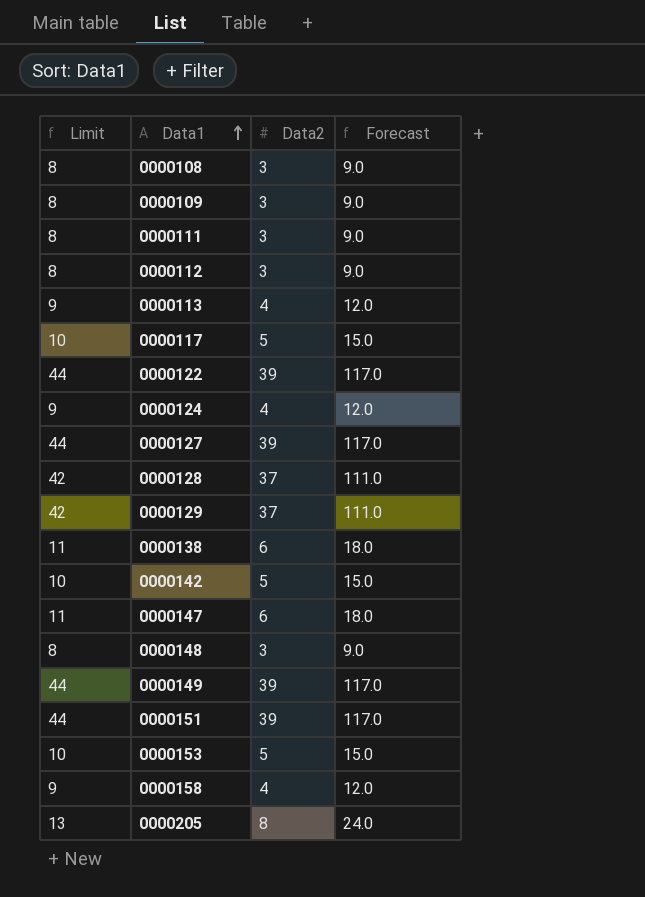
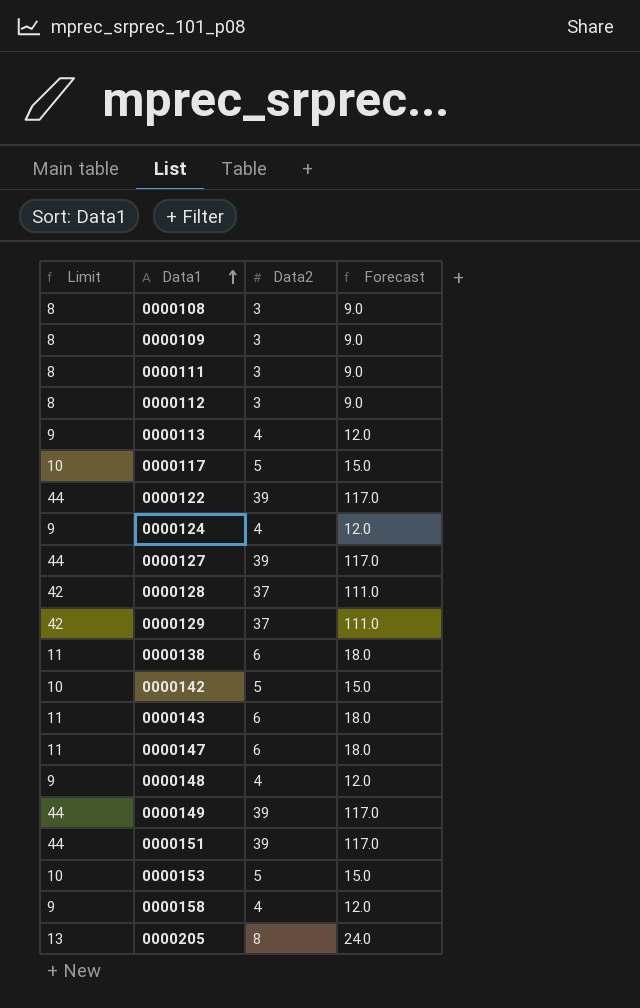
row 0000143: none -> 11 | 6 | 18.0
0000148 | Limit: 8 -> 9
0000148 | Data2: 3 -> 4
0000148 | Forecast: 9.0 -> 12.0

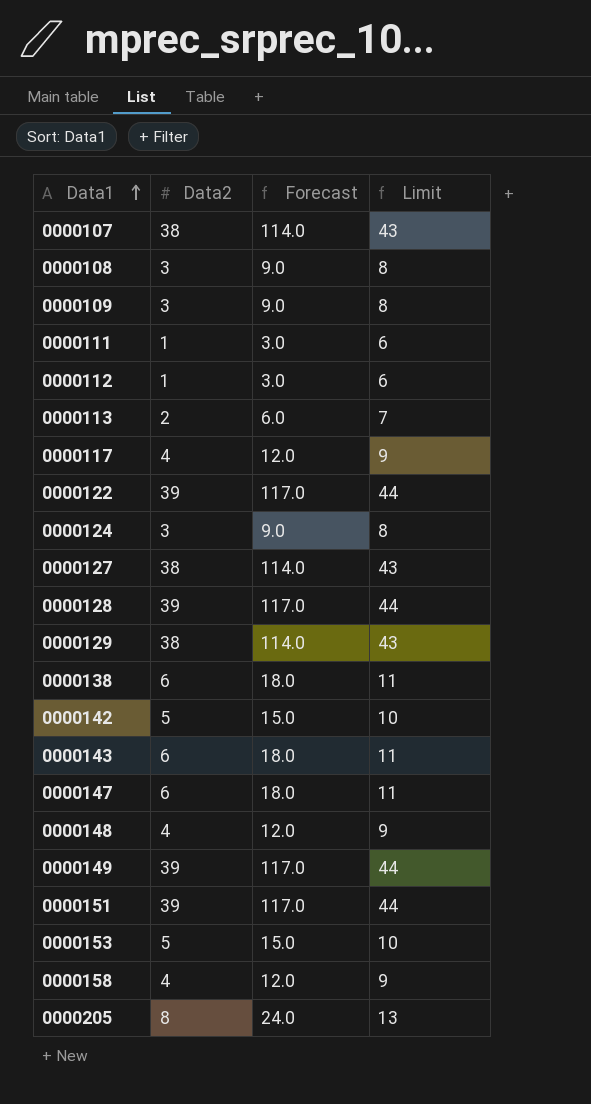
column Limit | position: 1 -> 4
row 0000107: none -> 38 | 114.0 | 43
0000111 | Data2: 3 -> 1
0000111 | Forecast: 9.0 -> 3.0
0000111 | Limit: 8 -> 6
0000112 | Data2: 3 -> 1
0000112 | Forecast: 9.0 -> 3.0
0000112 | Limit: 8 -> 6
0000113 | Data2: 4 -> 2
0000113 | Forecast: 12.0 -> 6.0
0000113 | Limit: 9 -> 7
0000117 | Data2: 5 -> 4
0000117 | Forecast: 15.0 -> 12.0
0000117 | Limit: 10 -> 9
0000124 | Data2: 4 -> 3
0000124 | Forecast: 12.0 -> 9.0
0000124 | Limit: 9 -> 8
0000127 | Data2: 39 -> 38
0000127 | Forecast: 117.0 -> 114.0
0000127 | Limit: 44 -> 43
0000128 | Data2: 37 -> 39
0000128 | Forecast: 111.0 -> 117.0
0000128 | Limit: 42 -> 44
0000129 | Data2: 37 -> 38
0000129 | Forecast: 111.0 -> 114.0
0000129 | Limit: 42 -> 43

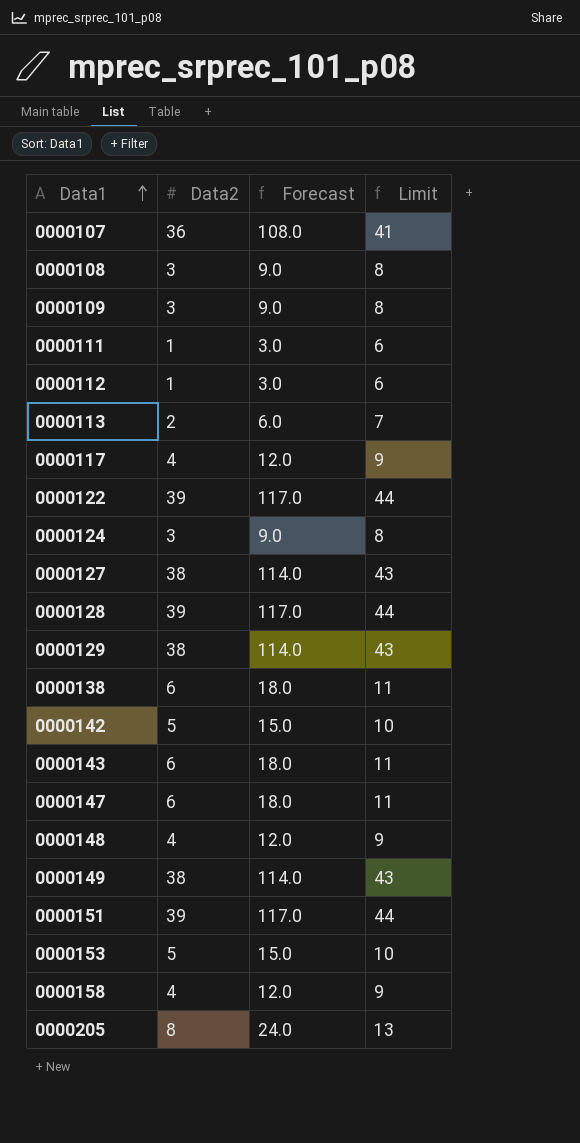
0000107 | Data2: 38 -> 36
0000107 | Forecast: 114.0 -> 108.0
0000107 | Limit: 43 -> 41
0000149 | Data2: 39 -> 38
0000149 | Forecast: 117.0 -> 114.0
0000149 | Limit: 44 -> 43

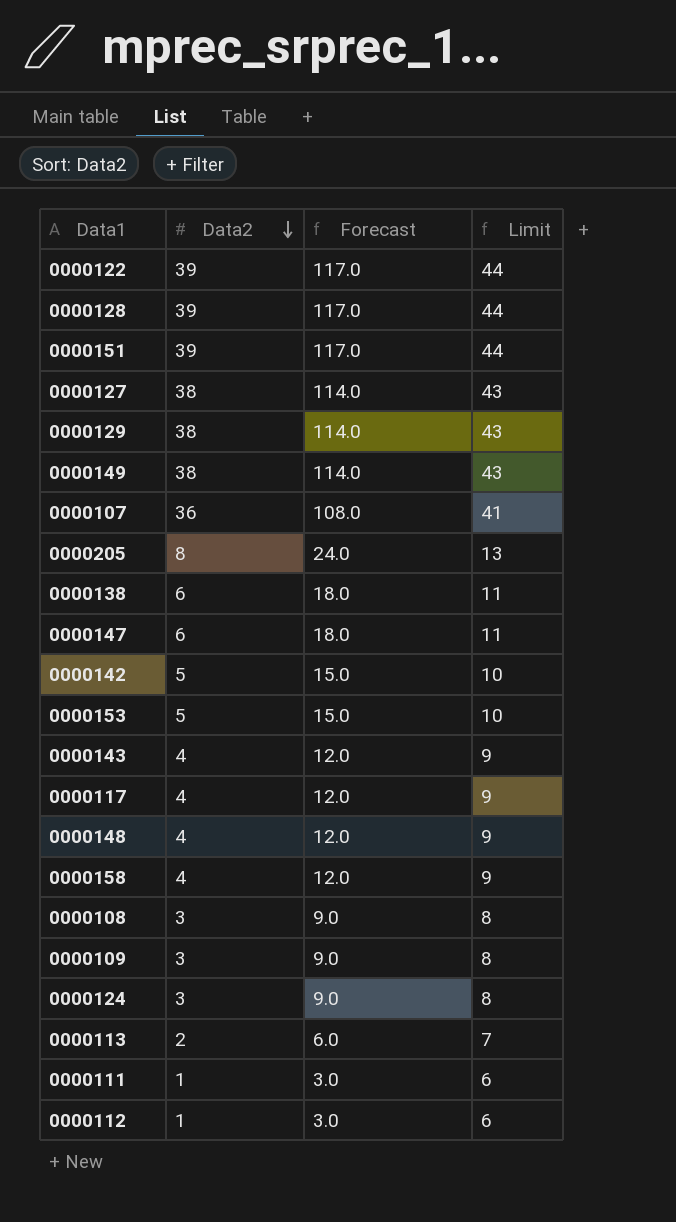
row order: Data1 ascending -> Data2 descending
0000143 | Data2: 6 -> 4
0000143 | Forecast: 18.0 -> 12.0
0000143 | Limit: 11 -> 9

